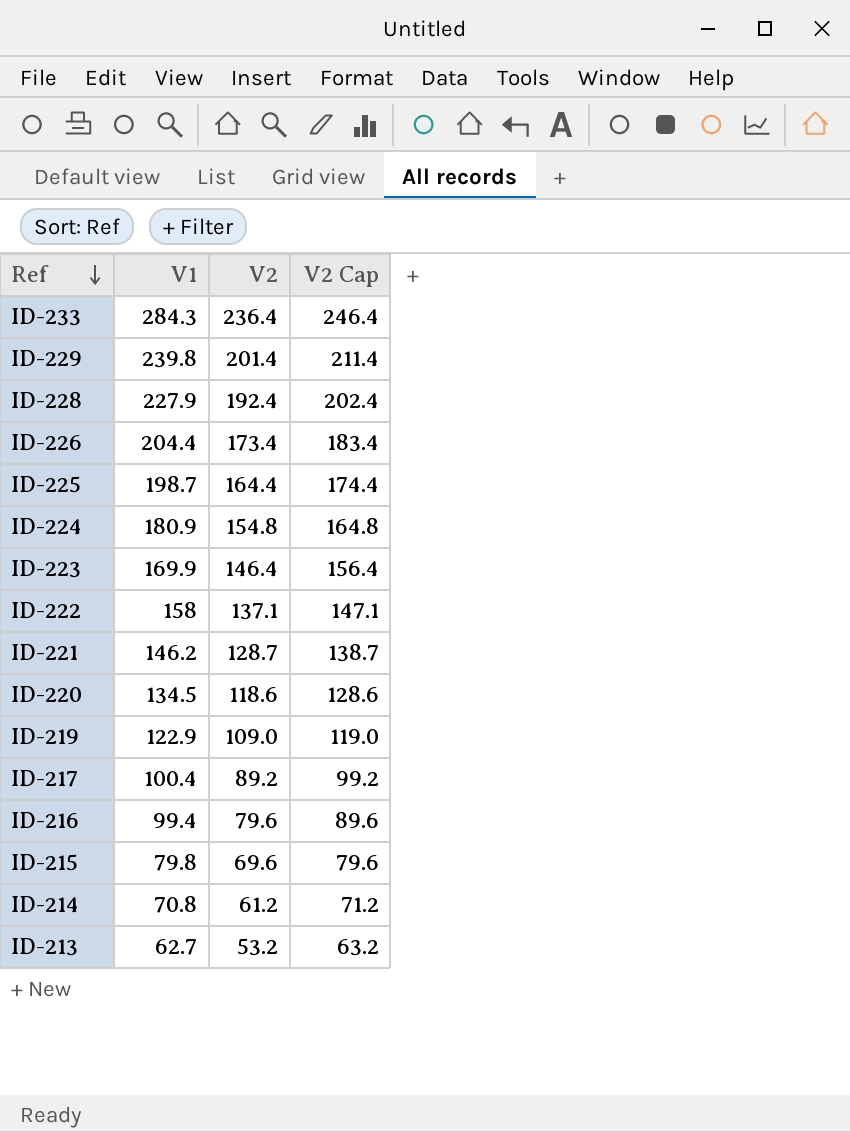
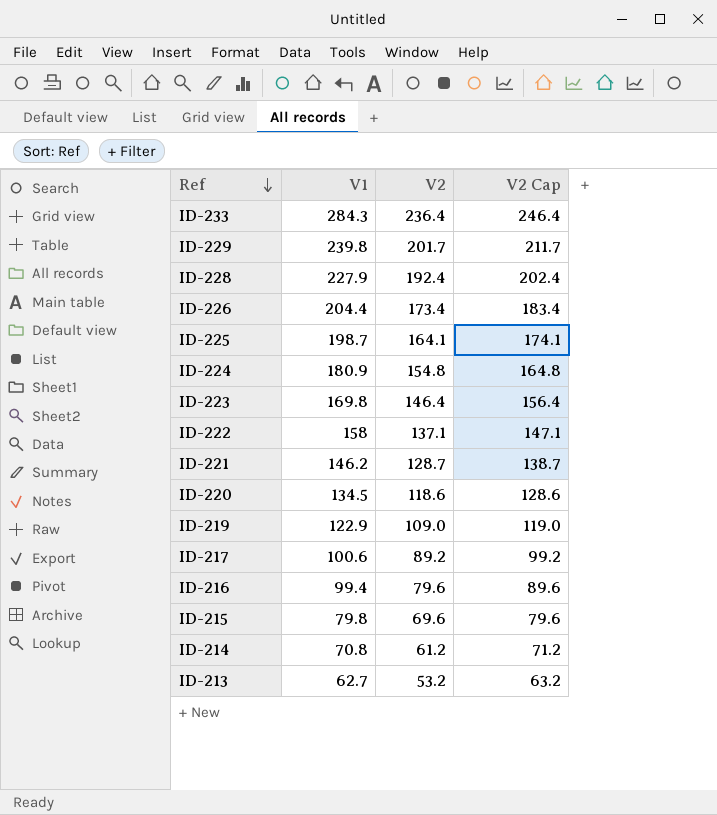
ID-229 | V2: 201.4 -> 201.7
ID-229 | V2 Cap: 211.4 -> 211.7
ID-225 | V2: 164.4 -> 164.1
ID-225 | V2 Cap: 174.4 -> 174.1
ID-223 | V1: 169.9 -> 169.8
ID-217 | V1: 100.4 -> 100.6

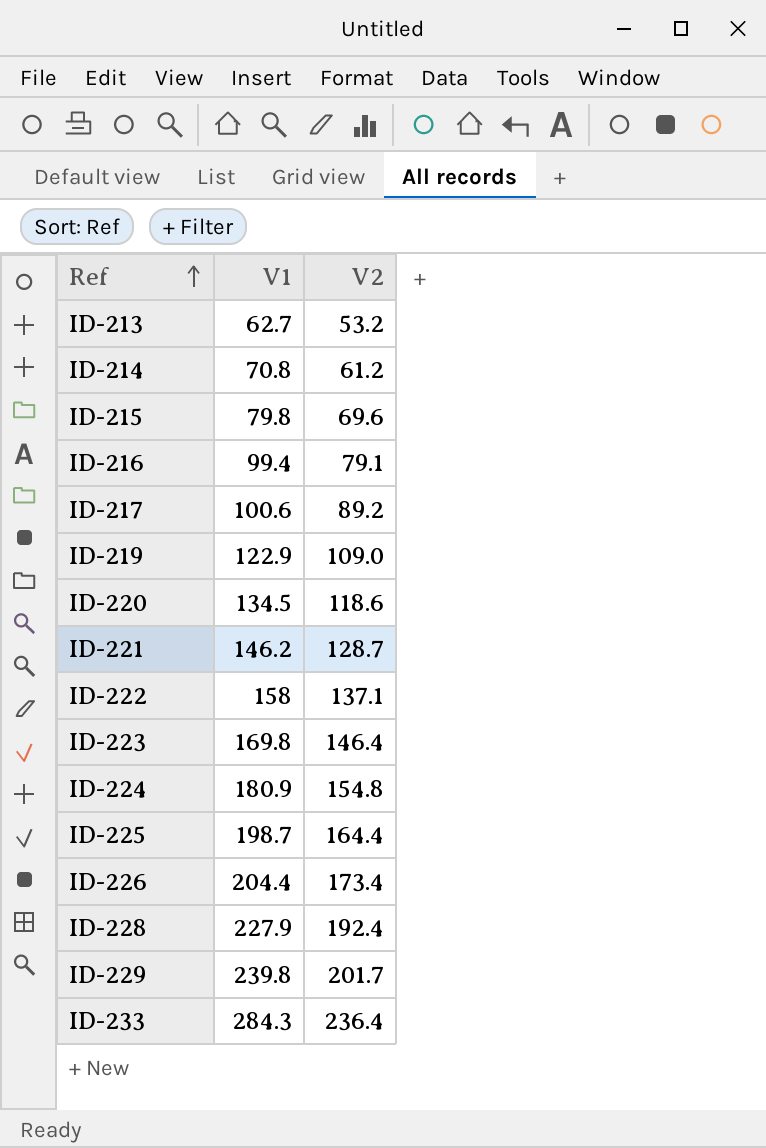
row order: Ref descending -> Ref ascending
column V2 Cap | formula: [V2] + 10 -> none
ID-216 | V2: 79.6 -> 79.1
ID-225 | V2: 164.1 -> 164.4

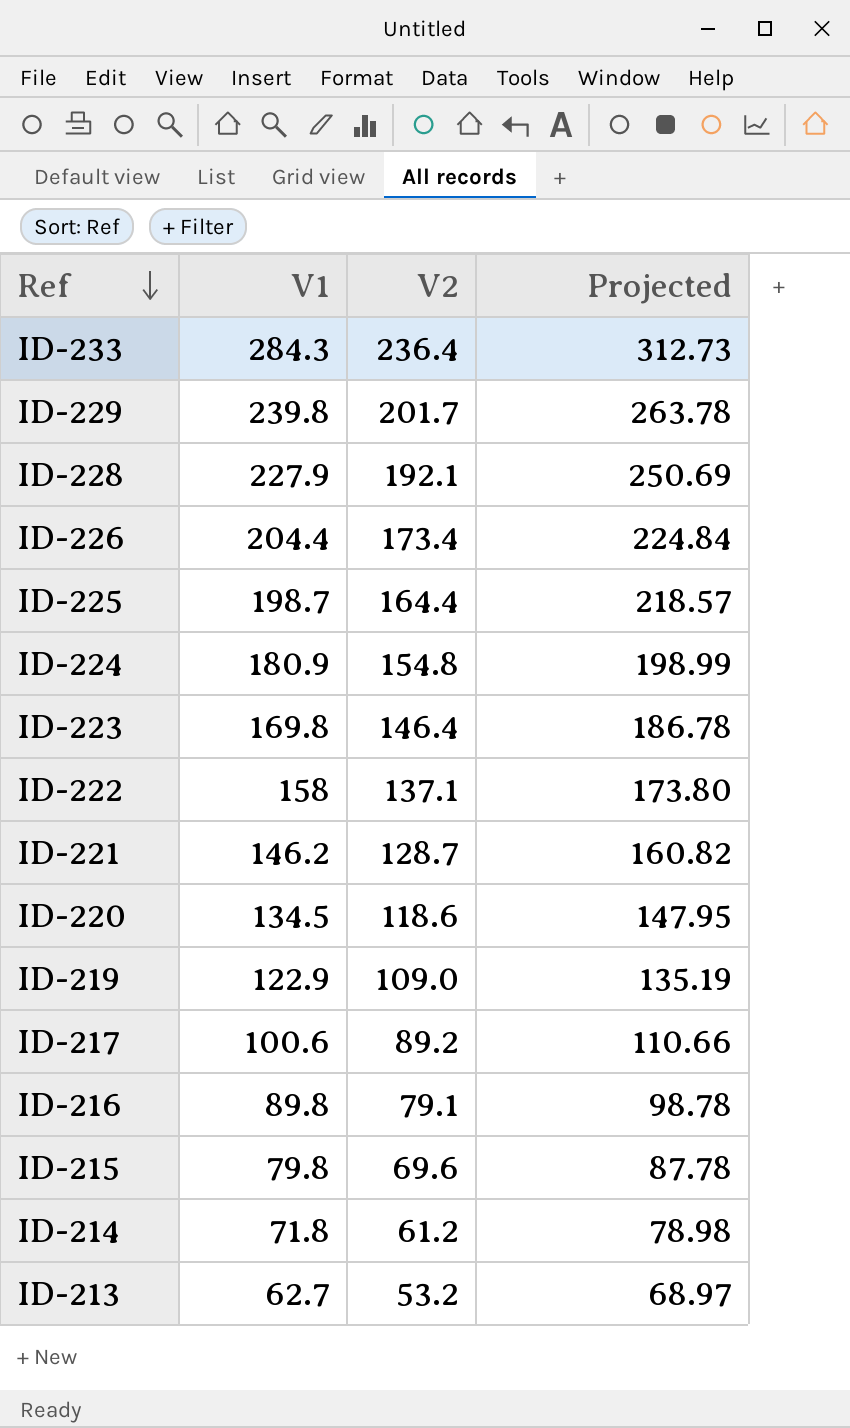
row order: Ref ascending -> Ref descending
column Projected | formula: none -> [V1] * 1.1
ID-228 | V2: 192.4 -> 192.1
ID-216 | V1: 99.4 -> 89.8
ID-214 | V1: 70.8 -> 71.8

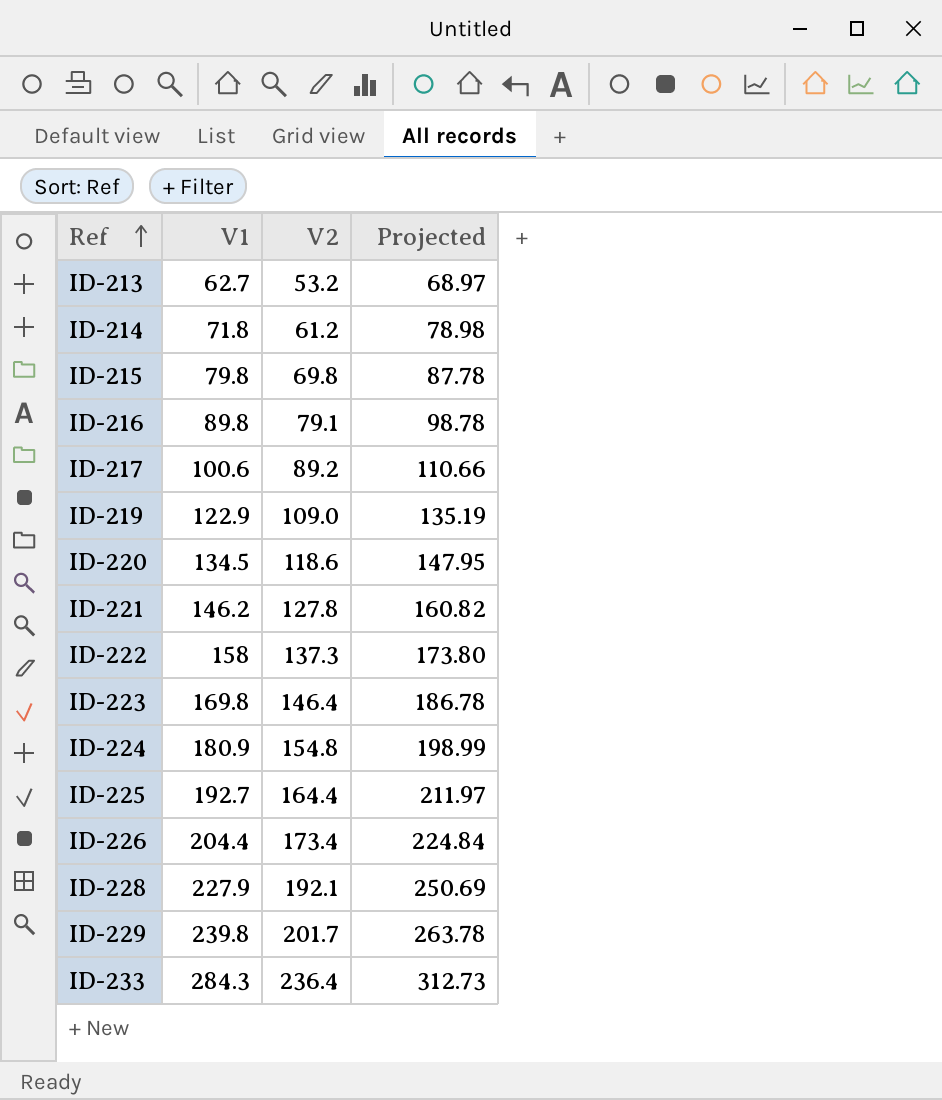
row order: Ref descending -> Ref ascending
ID-215 | V2: 69.6 -> 69.8
ID-221 | V2: 128.7 -> 127.8
ID-222 | V2: 137.1 -> 137.3
ID-225 | V1: 198.7 -> 192.7
ID-225 | Projected: 218.57 -> 211.97

